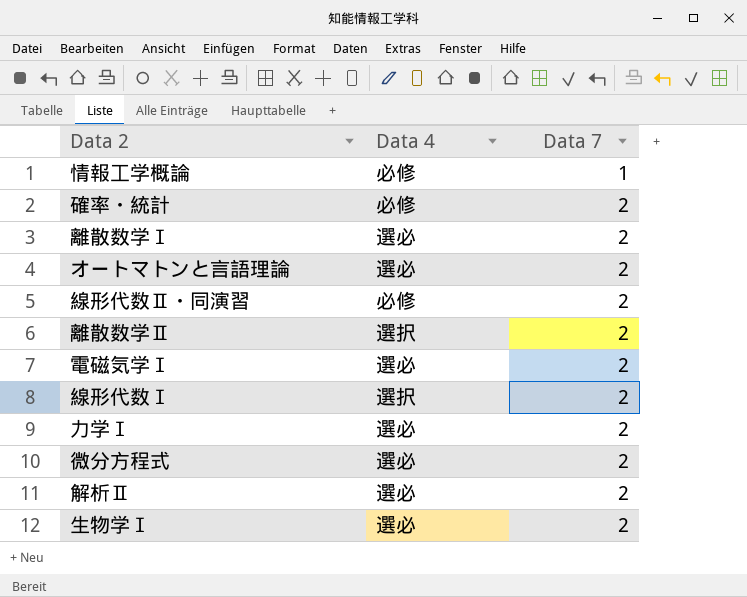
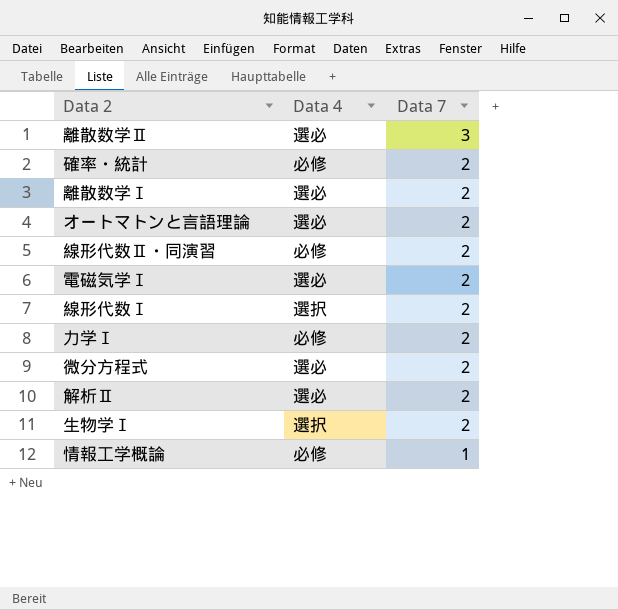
row order: Data 7 ascending -> Data 7 descending
離散数学Ⅱ | Data 4: 選択 -> 選必
離散数学Ⅱ | Data 7: 2 -> 3
力学Ⅰ | Data 4: 選必 -> 必修
生物学Ⅰ | Data 4: 選必 -> 選択

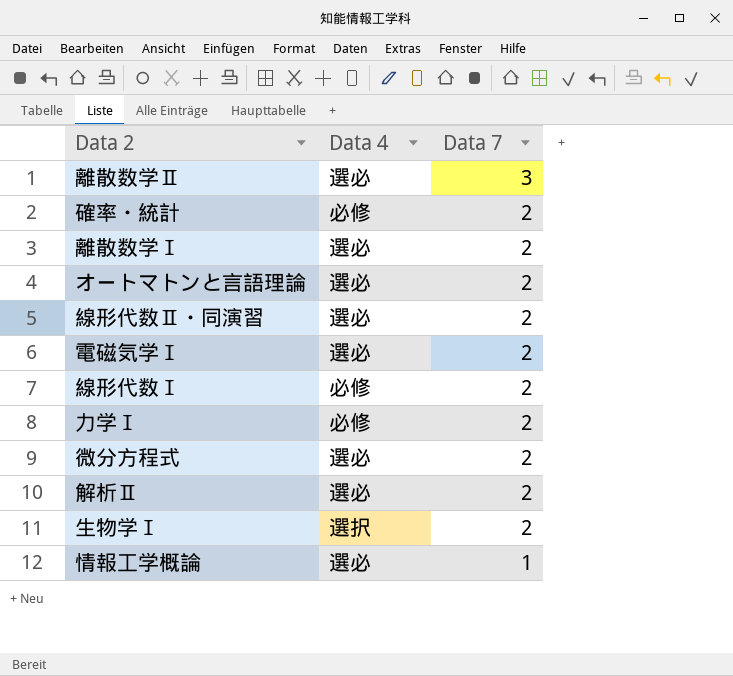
線形代数Ⅱ・同演習 | Data 4: 必修 -> 選必
線形代数Ⅰ | Data 4: 選択 -> 必修
情報工学概論 | Data 4: 必修 -> 選必

